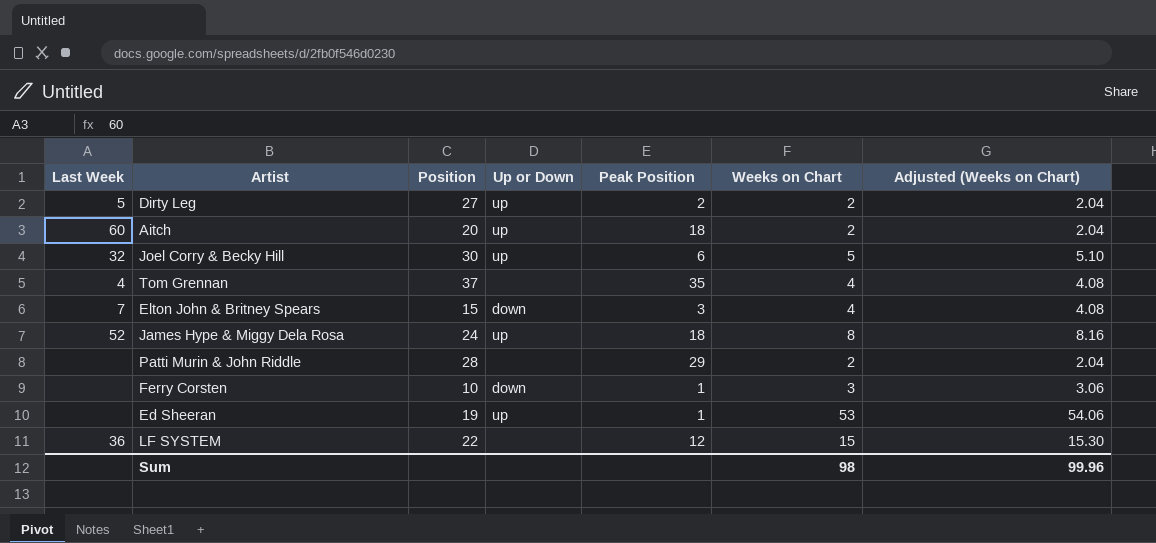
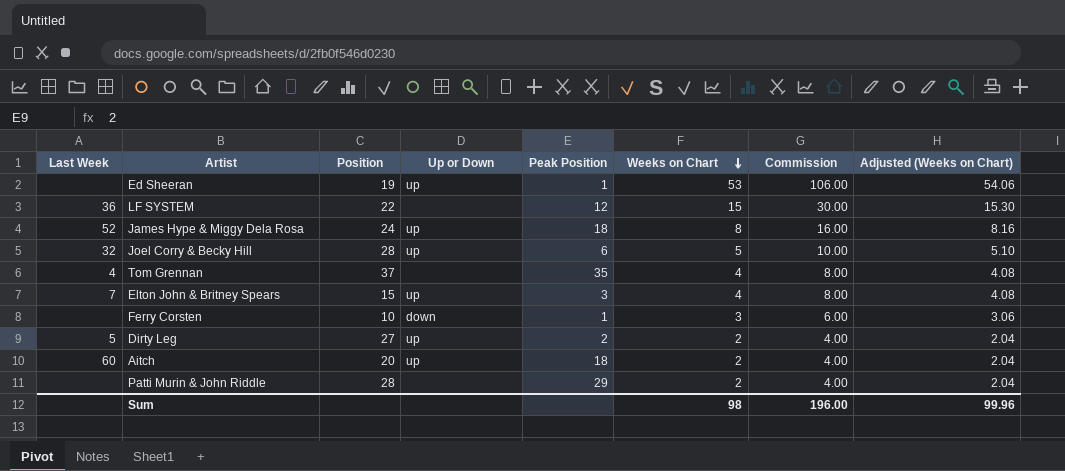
row order: none -> Weeks on Chart descending
column Commission | formula: none -> [Weeks on Chart] * 2
Joel Corry & Becky Hill | Position: 30 -> 28
Elton John & Britney Spears | Up or Down: down -> up

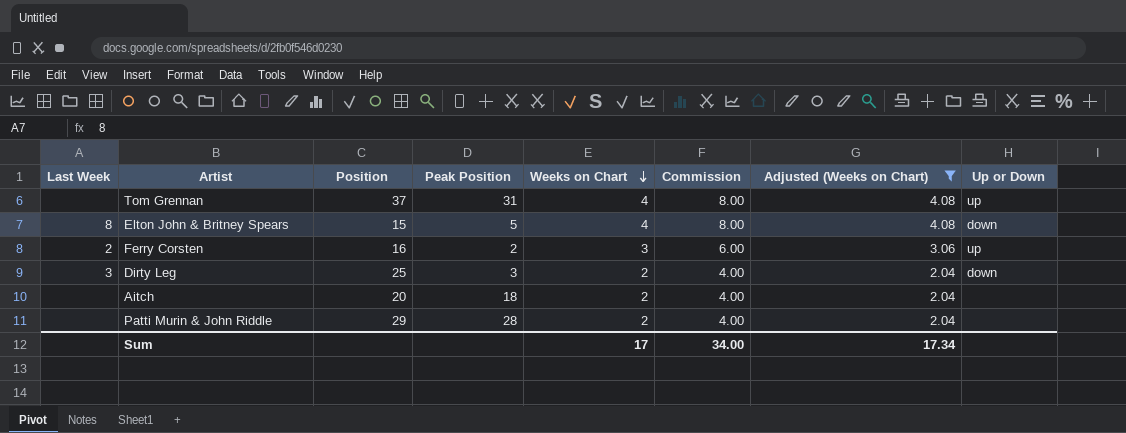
filter: none -> Adjusted (Weeks on Chart) <= 4.08
column Up or Down | position: 4 -> 8
Tom Grennan | Last Week: 4 -> none
Tom Grennan | Peak Position: 35 -> 31
Tom Grennan | Up or Down: none -> up
Elton John & Britney Spears | Last Week: 7 -> 8
Elton John & Britney Spears | Peak Position: 3 -> 5
Elton John & Britney Spears | Up or Down: up -> down
Ferry Corsten | Last Week: none -> 2
Ferry Corsten | Position: 10 -> 16
Ferry Corsten | Peak Position: 1 -> 2
Ferry Corsten | Up or Down: down -> up
Dirty Leg | Last Week: 5 -> 3
Dirty Leg | Position: 27 -> 25
Dirty Leg | Peak Position: 2 -> 3
Dirty Leg | Up or Down: up -> down
Aitch | Last Week: 60 -> none
Aitch | Up or Down: up -> none
Patti Murin & John Riddle | Position: 28 -> 29
Patti Murin & John Riddle | Peak Position: 29 -> 28
Sum | Weeks on Chart: 98 -> 17
Sum | Commission: 196.00 -> 34.00
Sum | Adjusted (Weeks on Chart): 99.96 -> 17.34

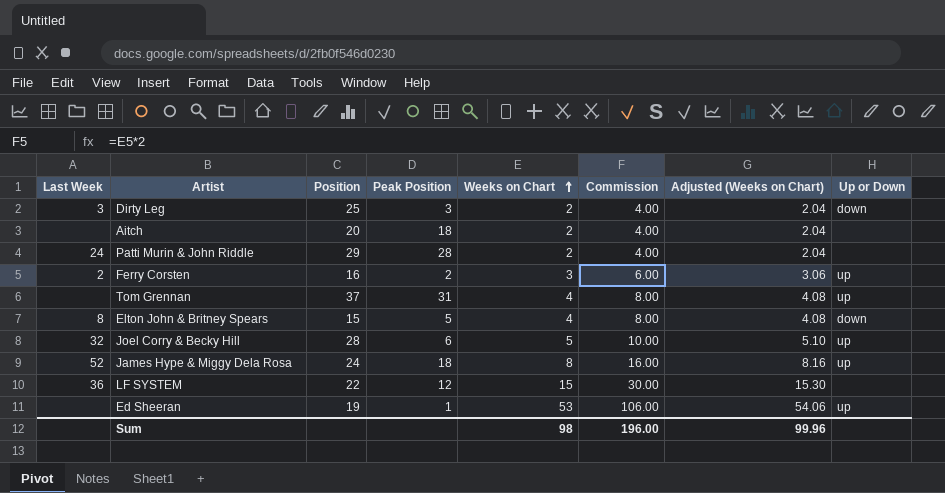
filter: Adjusted (Weeks on Chart) <= 4.08 -> none
row order: Weeks on Chart descending -> Weeks on Chart ascending
Patti Murin & John Riddle | Last Week: none -> 24
Sum | Weeks on Chart: 17 -> 98
Sum | Commission: 34.00 -> 196.00
Sum | Adjusted (Weeks on Chart): 17.34 -> 99.96

